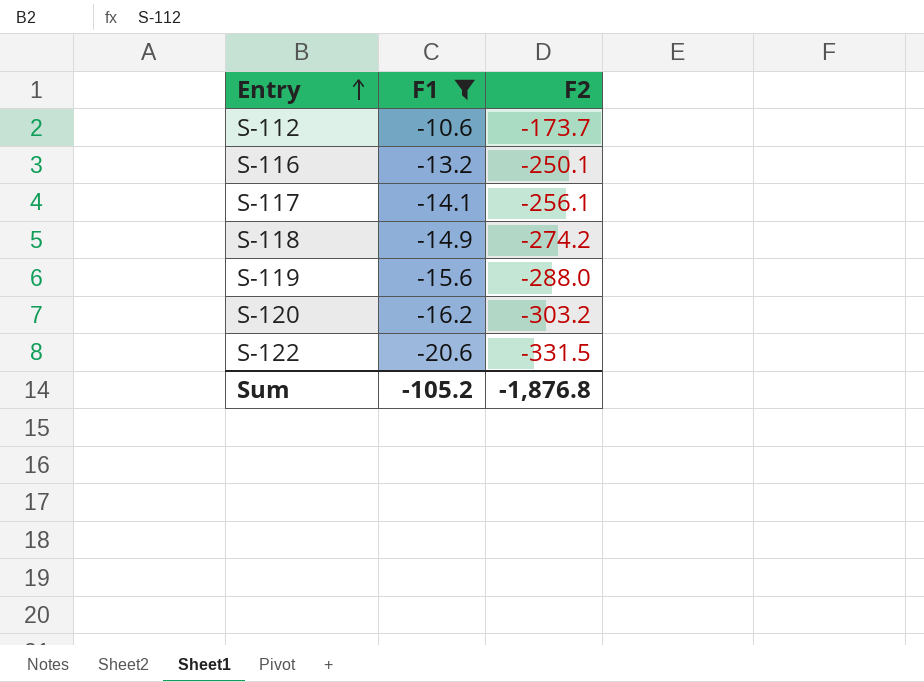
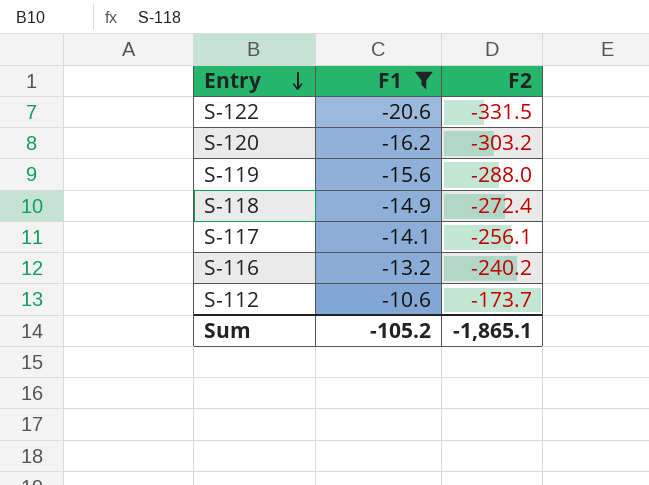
row order: Entry ascending -> Entry descending
S-118 | F2: -274.2 -> -272.4
S-116 | F2: -250.1 -> -240.2
Sum | F2: -1,876.8 -> -1,865.1

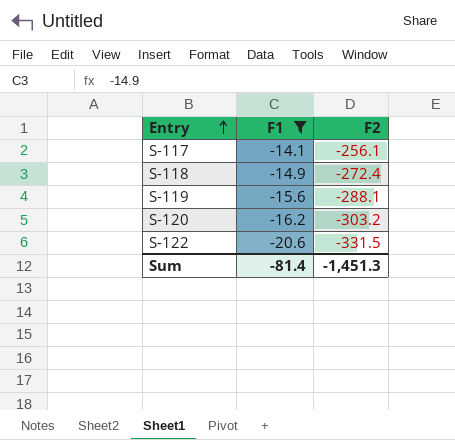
row order: Entry descending -> Entry ascending
row S-116: -13.2 | -240.2 -> none
row S-112: -10.6 | -173.7 -> none
S-119 | F2: -288.0 -> -288.1
Sum | F1: -105.2 -> -81.4
Sum | F2: -1,865.1 -> -1,451.3

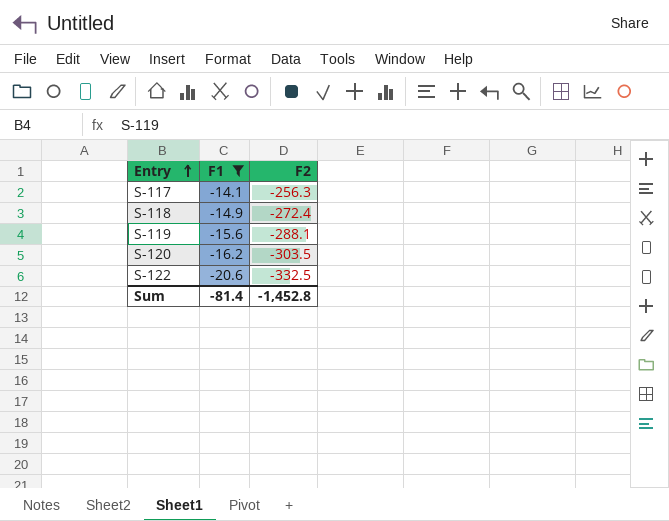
S-117 | F2: -256.1 -> -256.3
S-120 | F2: -303.2 -> -303.5
S-122 | F2: -331.5 -> -332.5
Sum | F2: -1,451.3 -> -1,452.8

